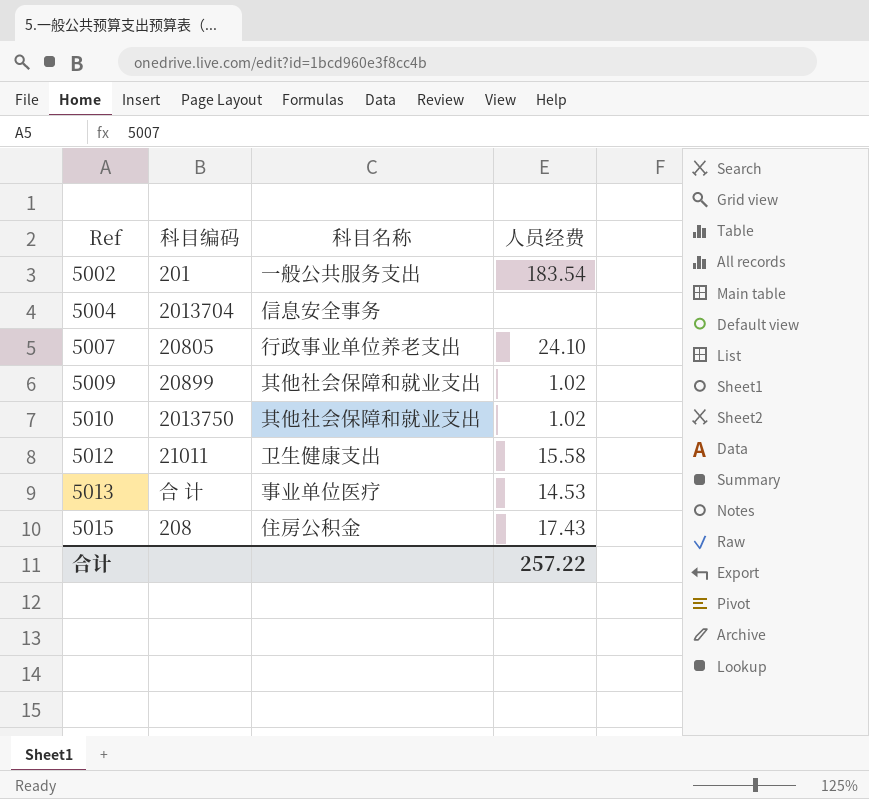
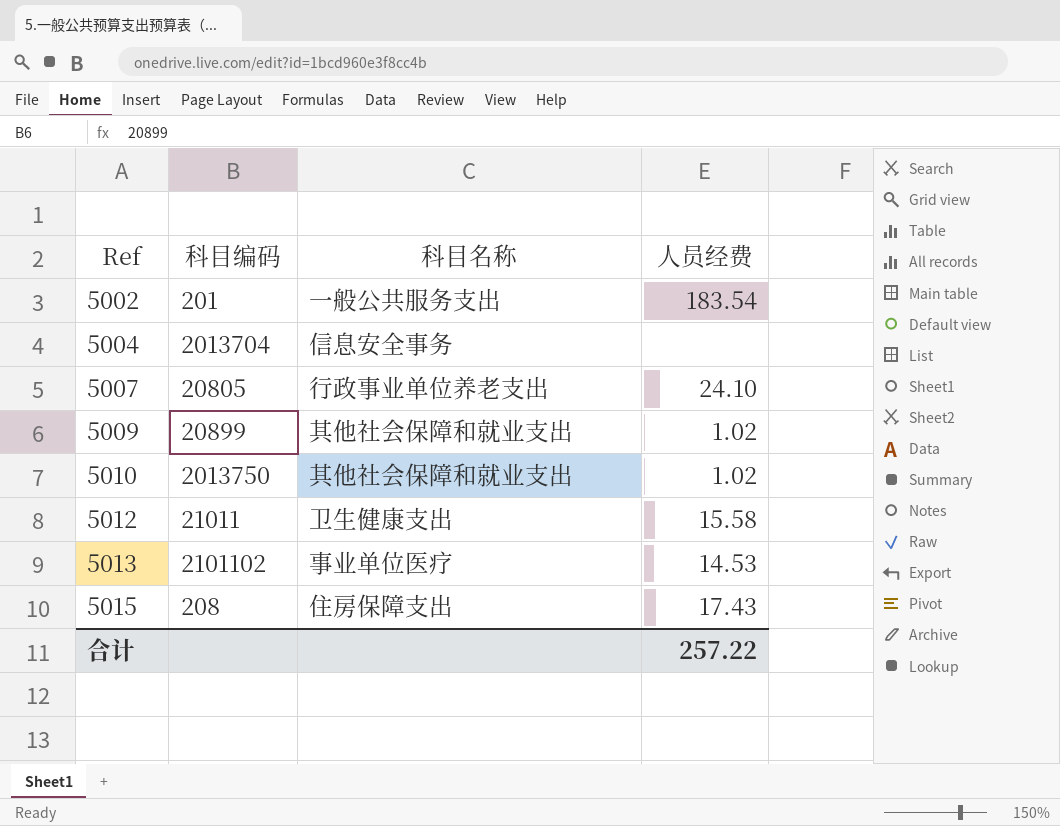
5013 | 科目编码: 合 计 -> 2101102
5015 | 科目名称: 住房公积金 -> 住房保障支出

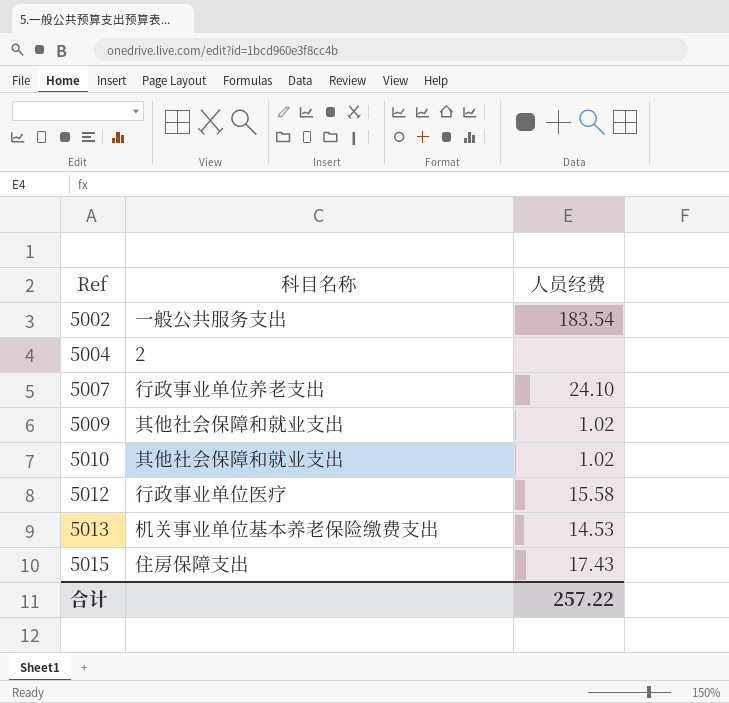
column 科目编码 | position: 2 -> none
5004 | 科目名称: 信息安全事务 -> 2
5012 | 科目名称: 卫生健康支出 -> 行政事业单位医疗
5013 | 科目名称: 事业单位医疗 -> 机关事业单位基本养老保险缴费支出

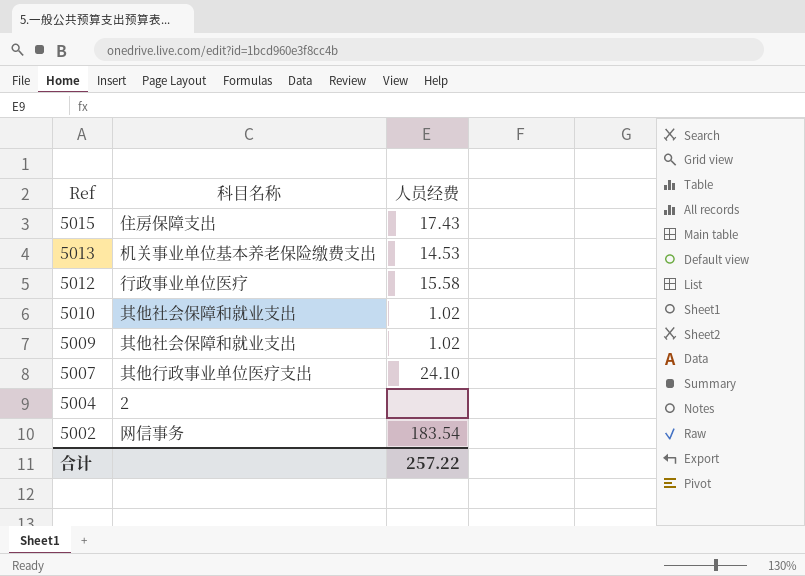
row order: Ref ascending -> Ref descending
5007 | 科目名称: 行政事业单位养老支出 -> 其他行政事业单位医疗支出
5002 | 科目名称: 一般公共服务支出 -> 网信事务

